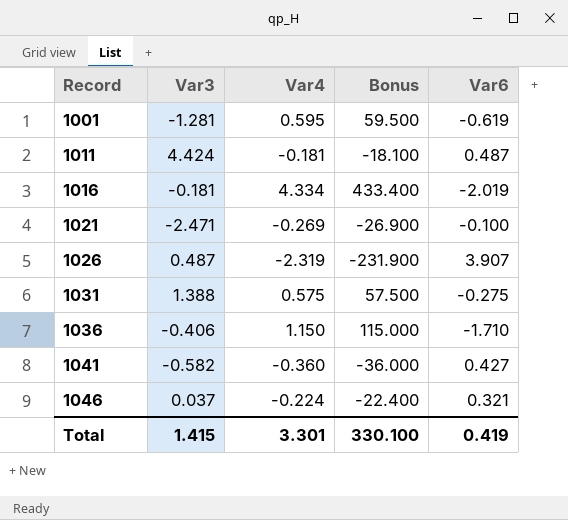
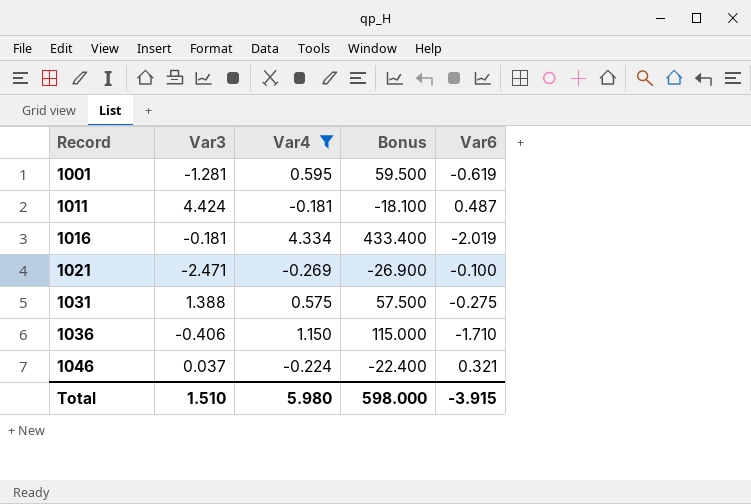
filter: none -> Var4 >= -0.269
Total | Var3: 1.415 -> 1.510
Total | Var4: 3.301 -> 5.980
Total | Bonus: 330.100 -> 598.000
Total | Var6: 0.419 -> -3.915

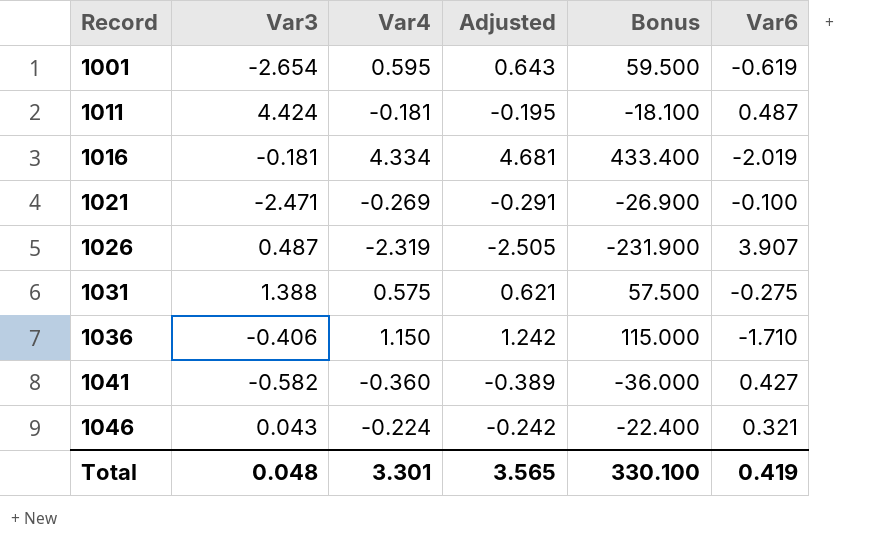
filter: Var4 >= -0.269 -> none
column Adjusted | formula: none -> [Var4] * 1.08
1001 | Var3: -1.281 -> -2.654
1046 | Var3: 0.037 -> 0.043
Total | Var3: 1.510 -> 0.048
Total | Var4: 5.980 -> 3.301
Total | Bonus: 598.000 -> 330.100
Total | Var6: -3.915 -> 0.419

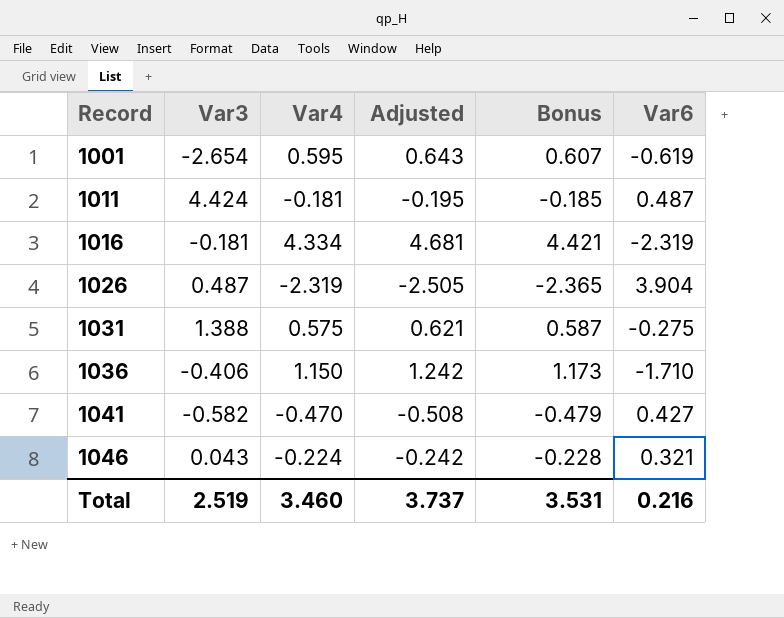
column Bonus | formula: [Var4] * 100 -> [Var4] * 1.02
row 1021: -2.471 | -0.269 | -0.291 | -26.900 | -0.100 -> none
1016 | Var6: -2.019 -> -2.319
1026 | Var6: 3.907 -> 3.904
1041 | Var4: -0.360 -> -0.470
1041 | Adjusted: -0.389 -> -0.508
Total | Var3: 0.048 -> 2.519
Total | Var4: 3.301 -> 3.460
Total | Adjusted: 3.565 -> 3.737
Total | Bonus: 330.100 -> 3.531
Total | Var6: 0.419 -> 0.216

